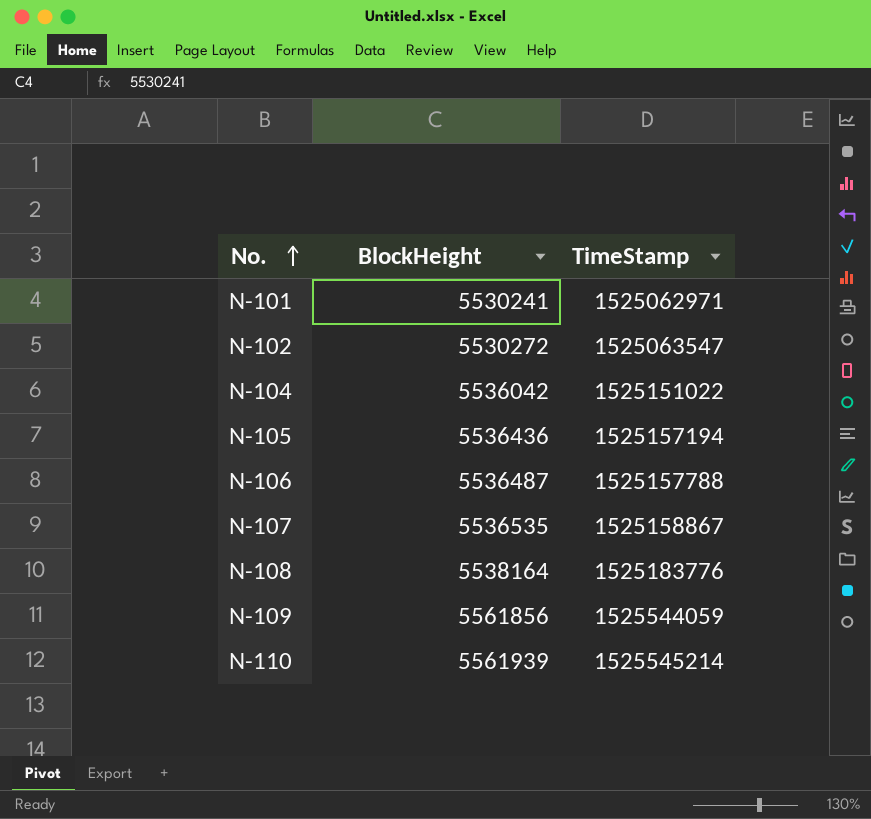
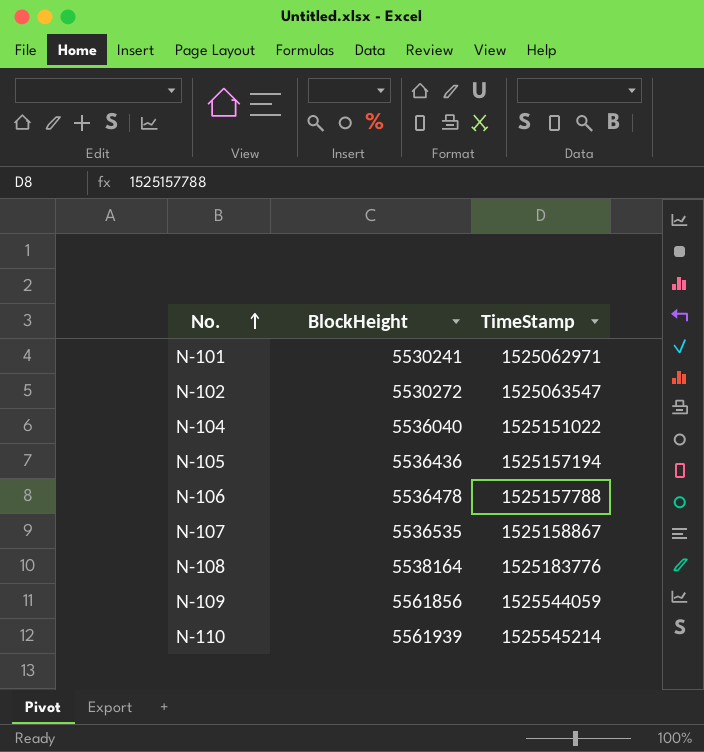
N-104 | BlockHeight: 5536042 -> 5536040
N-106 | BlockHeight: 5536487 -> 5536478

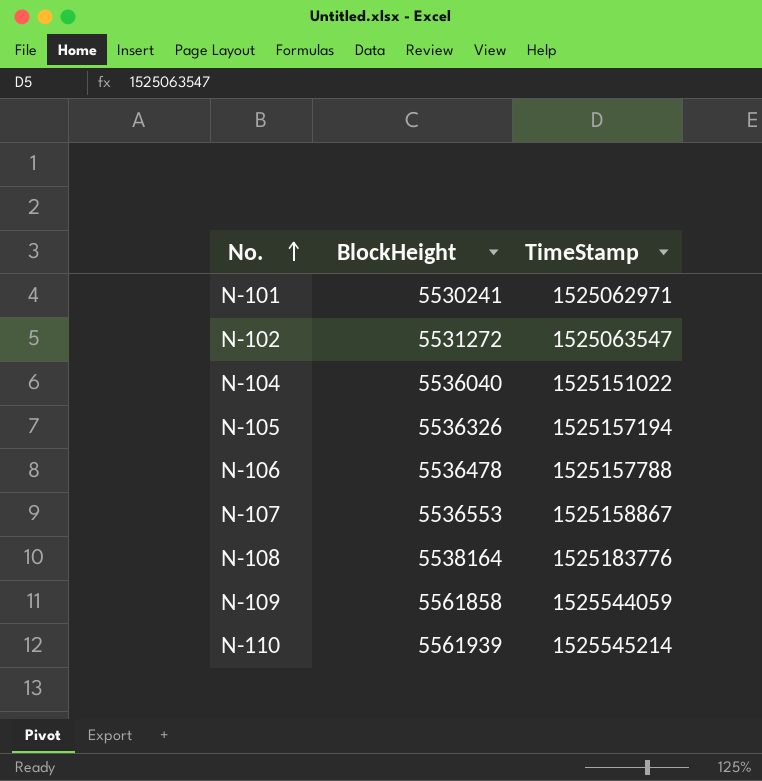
N-102 | BlockHeight: 5530272 -> 5531272
N-105 | BlockHeight: 5536436 -> 5536326
N-107 | BlockHeight: 5536535 -> 5536553
N-109 | BlockHeight: 5561856 -> 5561858

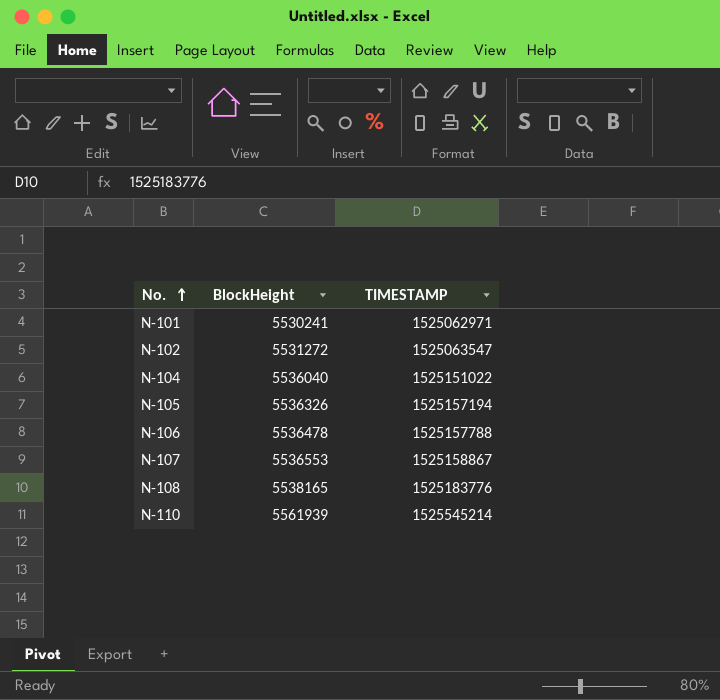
column name: TimeStamp -> TIMESTAMP
row N-109: 5561858 | 1525544059 -> none
N-108 | BlockHeight: 5538164 -> 5538165

